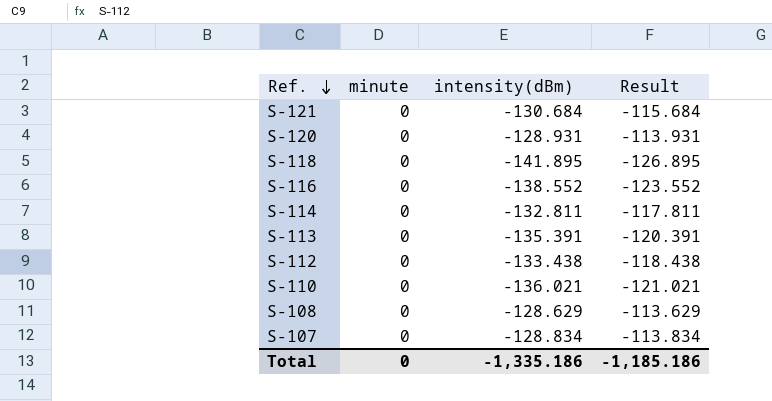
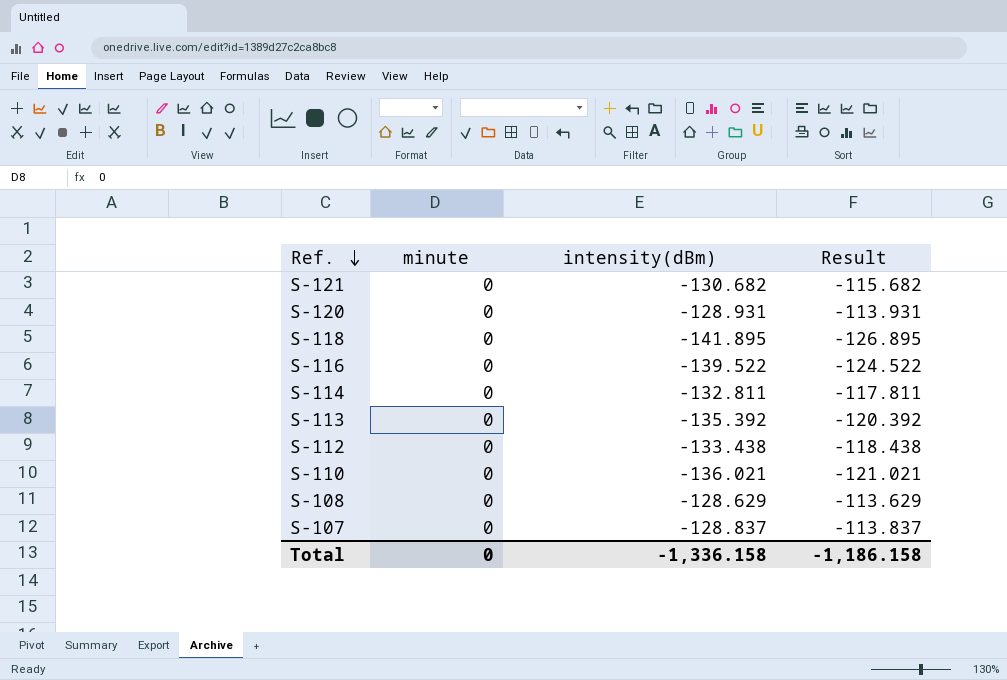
S-121 | intensity(dBm): -130.684 -> -130.682
S-121 | Result: -115.684 -> -115.682
S-116 | intensity(dBm): -138.552 -> -139.522
S-116 | Result: -123.552 -> -124.522
S-113 | intensity(dBm): -135.391 -> -135.392
S-113 | Result: -120.391 -> -120.392
S-107 | intensity(dBm): -128.834 -> -128.837
S-107 | Result: -113.834 -> -113.837
Total | intensity(dBm): -1,335.186 -> -1,336.158
Total | Result: -1,185.186 -> -1,186.158

